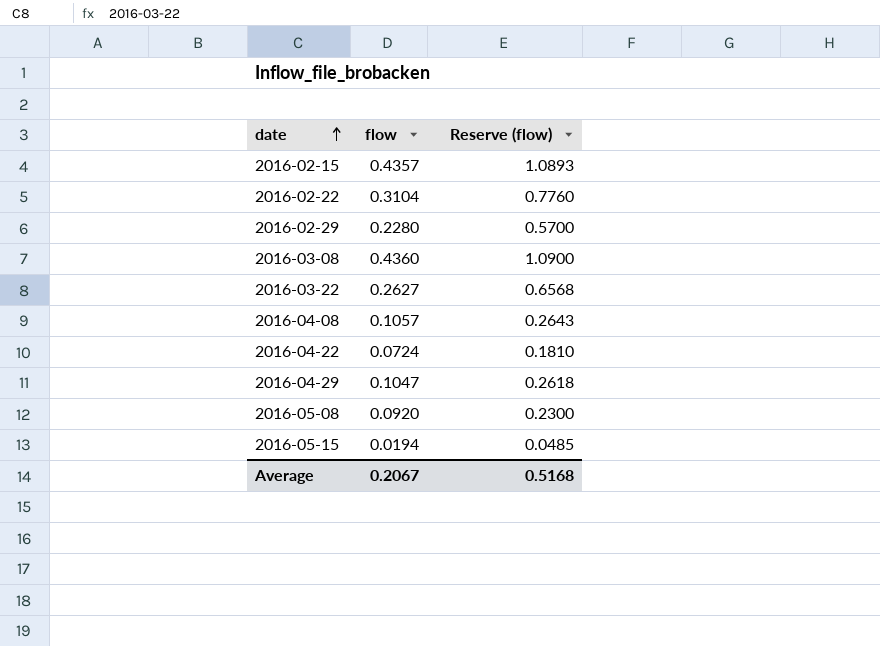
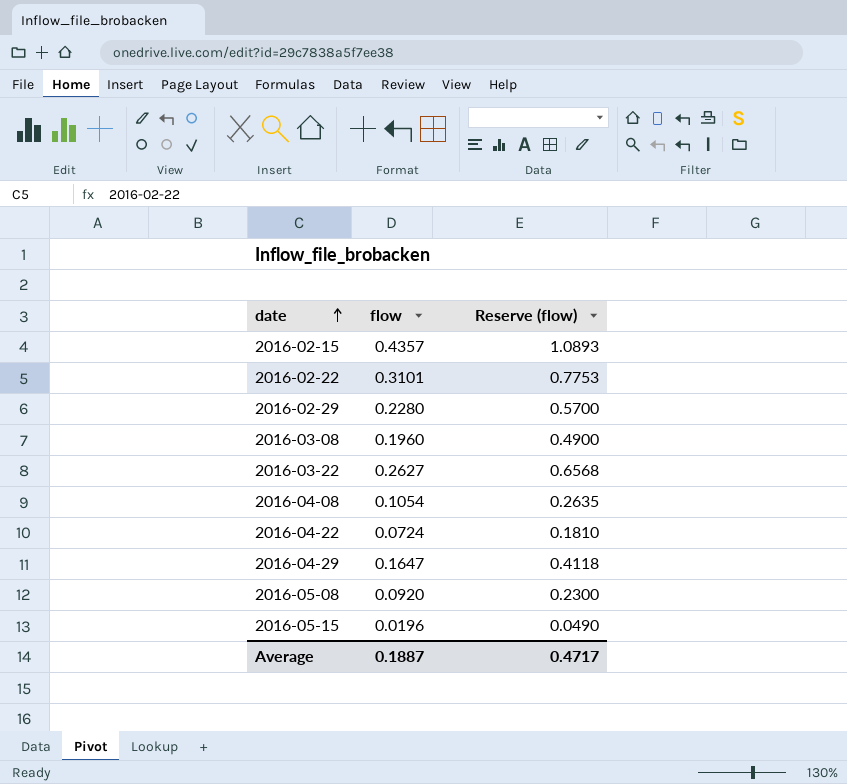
2016-02-22 | flow: 0.3104 -> 0.3101
2016-02-22 | Reserve (flow): 0.7760 -> 0.7753
2016-03-08 | flow: 0.4360 -> 0.1960
2016-03-08 | Reserve (flow): 1.0900 -> 0.4900
2016-04-08 | flow: 0.1057 -> 0.1054
2016-04-08 | Reserve (flow): 0.2643 -> 0.2635
2016-04-29 | flow: 0.1047 -> 0.1647
2016-04-29 | Reserve (flow): 0.2618 -> 0.4118
2016-05-15 | flow: 0.0194 -> 0.0196
2016-05-15 | Reserve (flow): 0.0485 -> 0.0490
Average | flow: 0.2067 -> 0.1887
Average | Reserve (flow): 0.5168 -> 0.4717

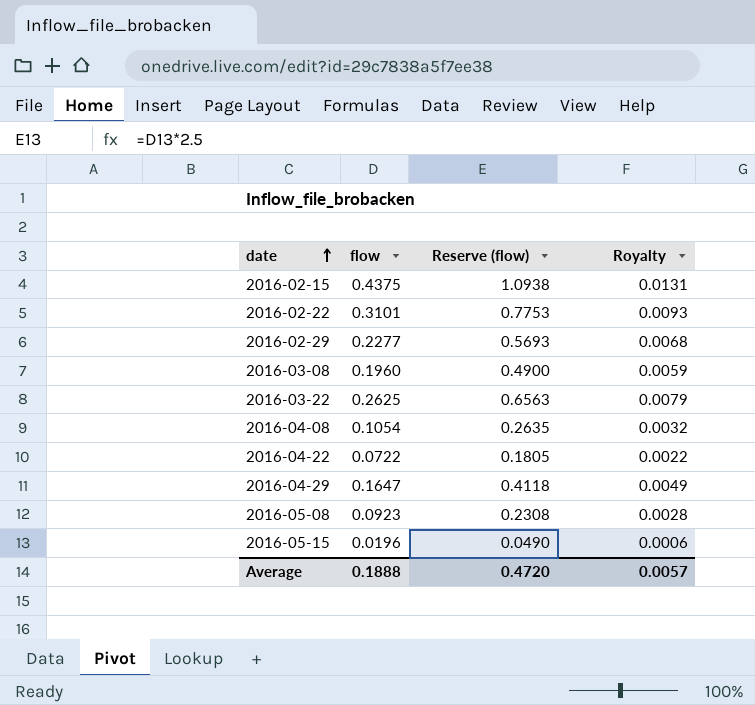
column Royalty | formula: none -> [flow] * 0.03
2016-02-15 | flow: 0.4357 -> 0.4375
2016-02-15 | Reserve (flow): 1.0893 -> 1.0938
2016-02-29 | flow: 0.2280 -> 0.2277
2016-02-29 | Reserve (flow): 0.5700 -> 0.5693
2016-03-22 | flow: 0.2627 -> 0.2625
2016-03-22 | Reserve (flow): 0.6568 -> 0.6563
2016-04-22 | flow: 0.0724 -> 0.0722
2016-04-22 | Reserve (flow): 0.1810 -> 0.1805
2016-05-08 | flow: 0.0920 -> 0.0923
2016-05-08 | Reserve (flow): 0.2300 -> 0.2308
Average | flow: 0.1887 -> 0.1888
Average | Reserve (flow): 0.4717 -> 0.4720

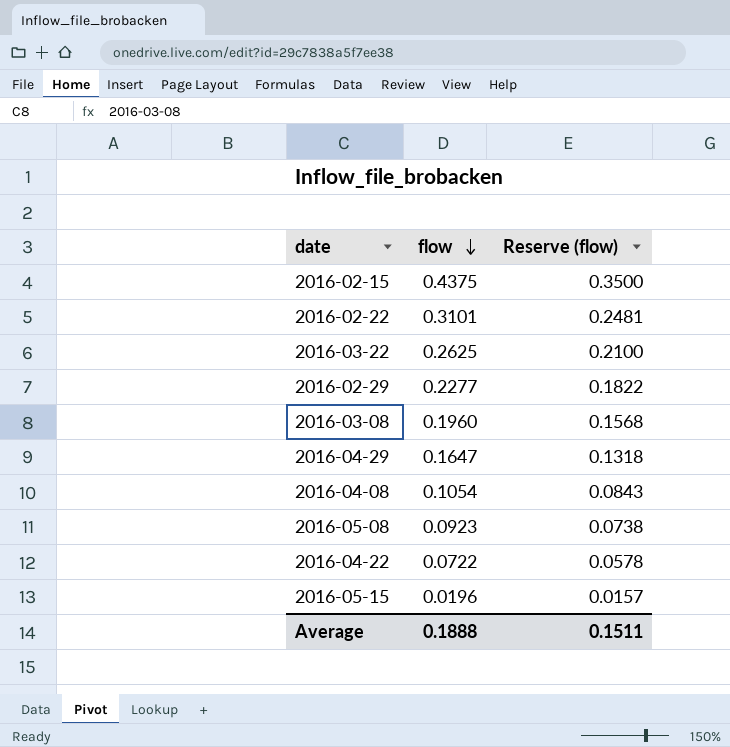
row order: date ascending -> flow descending
column Royalty | formula: [flow] * 0.03 -> none
column Reserve (flow) | formula: [flow] * 2.5 -> [flow] * 0.8
Average | Reserve (flow): 0.4720 -> 0.1511

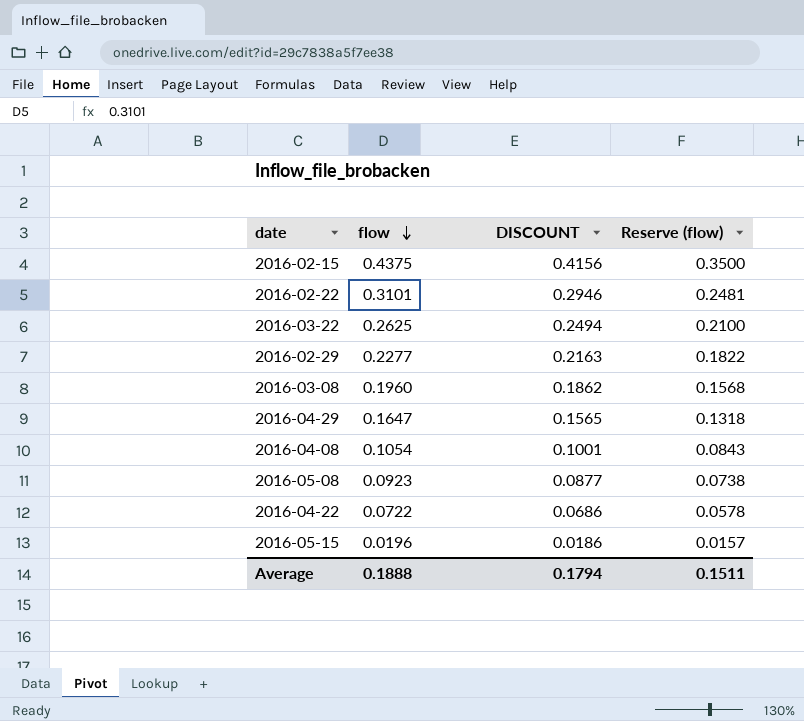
column DISCOUNT | formula: none -> [flow] * 0.95

